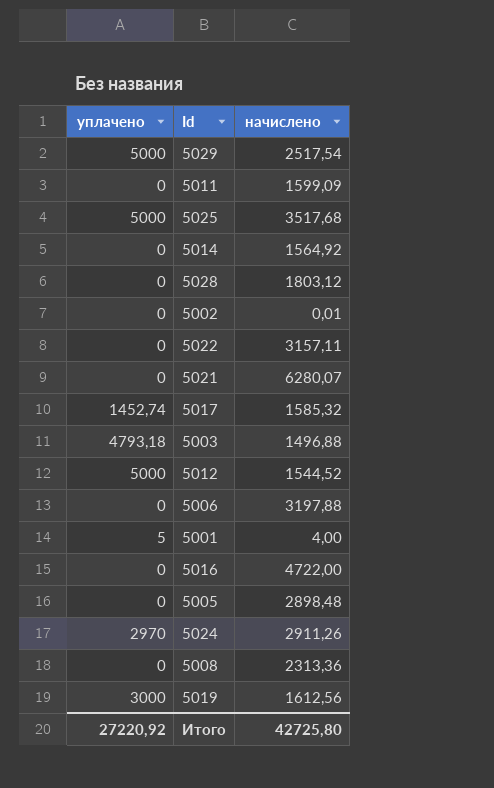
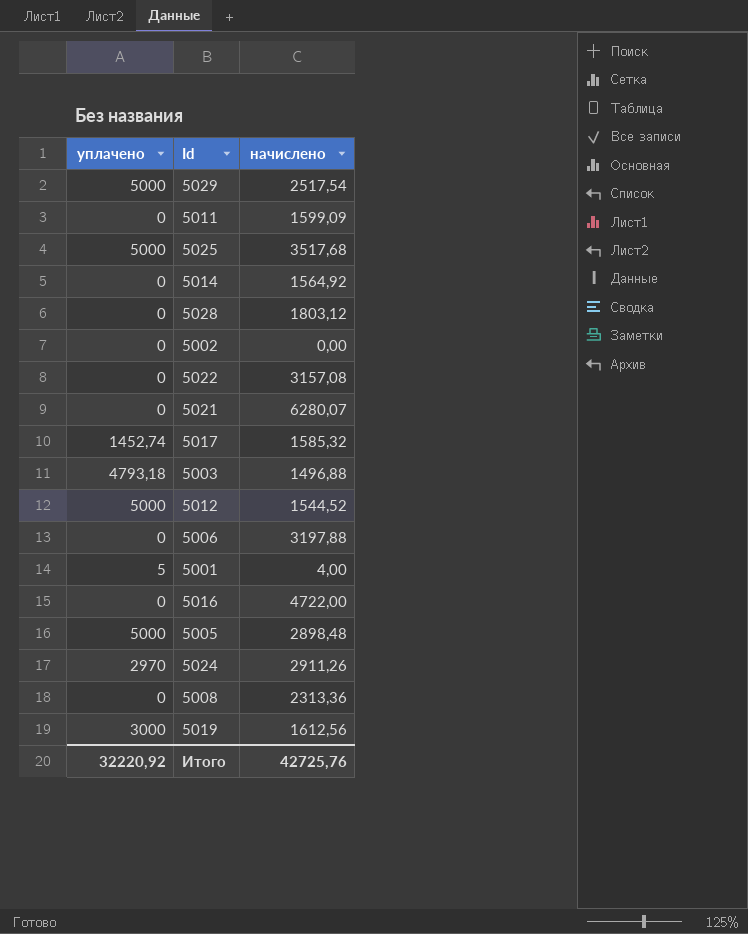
5002 | начислено: 0,01 -> 0,00
5022 | начислено: 3157,11 -> 3157,08
5005 | уплачено: 0 -> 5000
Итого | уплачено: 27220,92 -> 32220,92
Итого | начислено: 42725,80 -> 42725,76

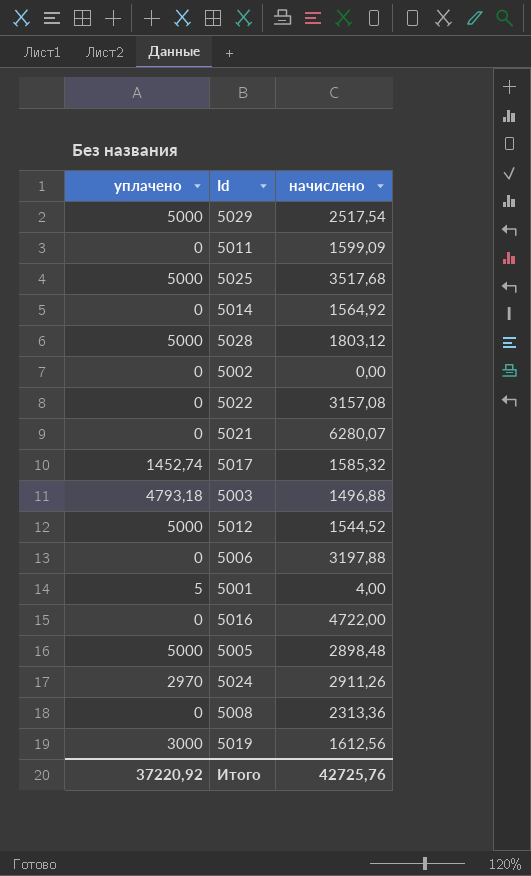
5028 | уплачено: 0 -> 5000
Итого | уплачено: 32220,92 -> 37220,92

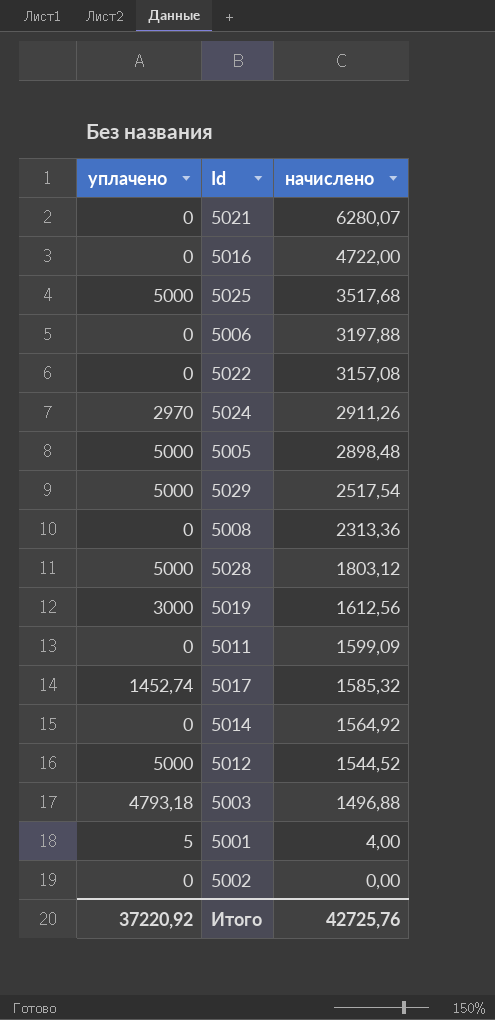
row order: none -> начислено descending

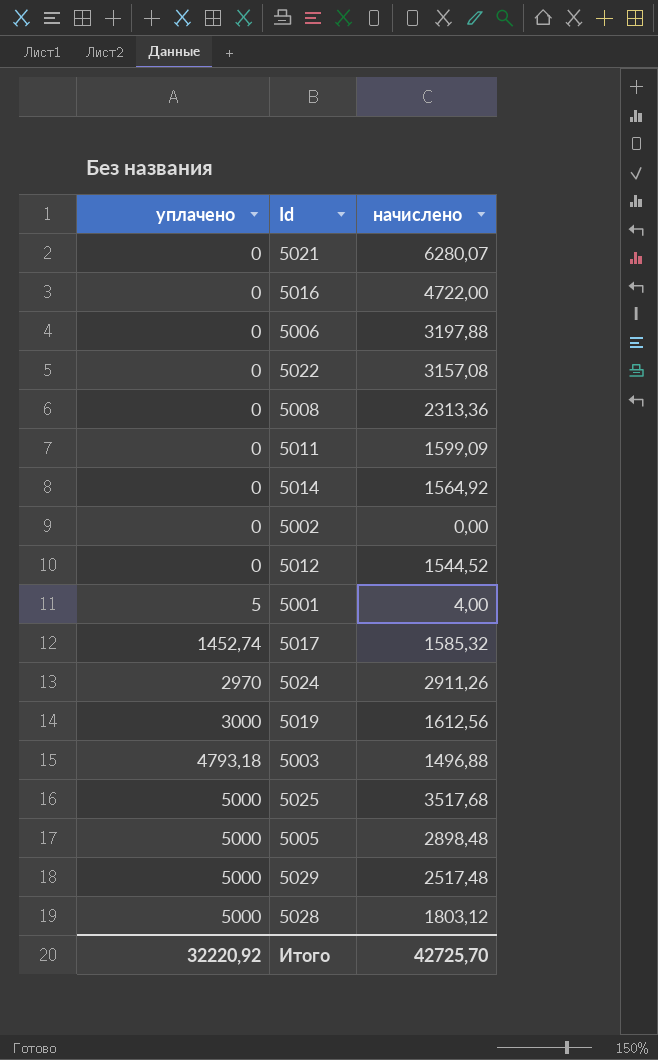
row order: начислено descending -> уплачено ascending
5012 | уплачено: 5000 -> 0
5029 | начислено: 2517,54 -> 2517,48
Итого | уплачено: 37220,92 -> 32220,92
Итого | начислено: 42725,76 -> 42725,70

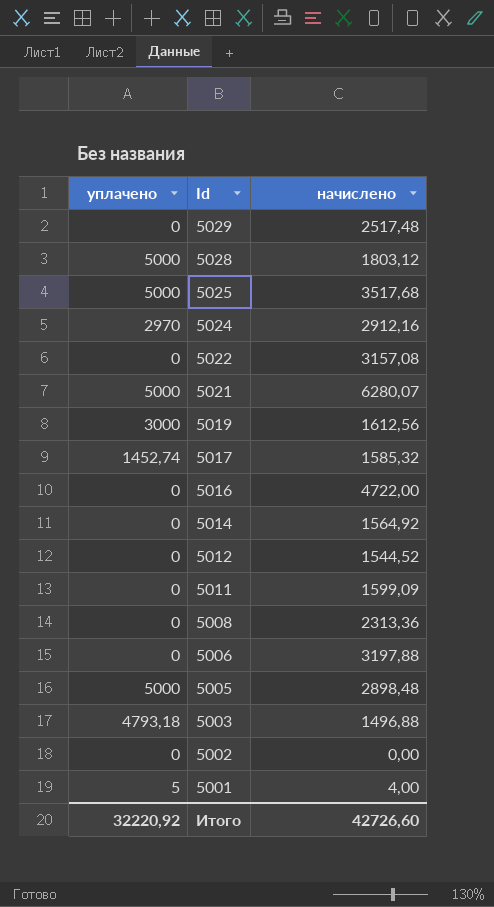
row order: уплачено ascending -> Id descending
5029 | уплачено: 5000 -> 0
5024 | начислено: 2911,26 -> 2912,16
5021 | уплачено: 0 -> 5000
Итого | начислено: 42725,70 -> 42726,60

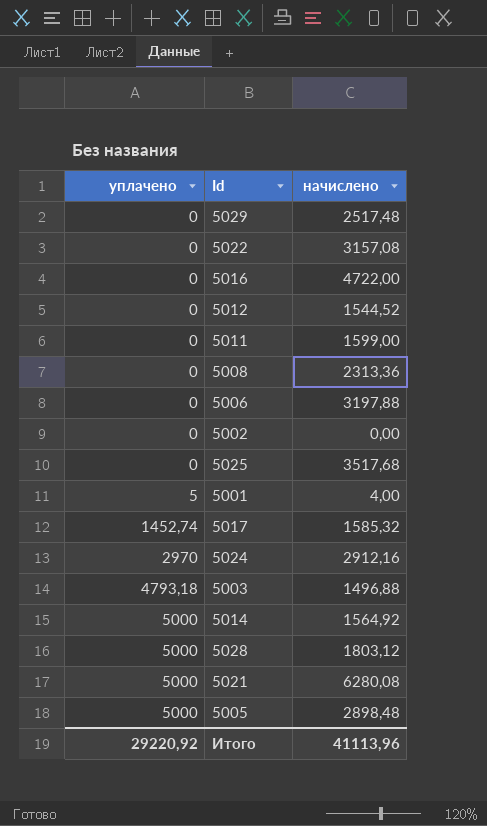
row order: Id descending -> уплачено ascending
row 5019: 3000 | 1612,56 -> none
5011 | начислено: 1599,09 -> 1599,00
5025 | уплачено: 5000 -> 0
5014 | уплачено: 0 -> 5000
5021 | начислено: 6280,07 -> 6280,08
Итого | уплачено: 32220,92 -> 29220,92
Итого | начислено: 42726,60 -> 41113,96

